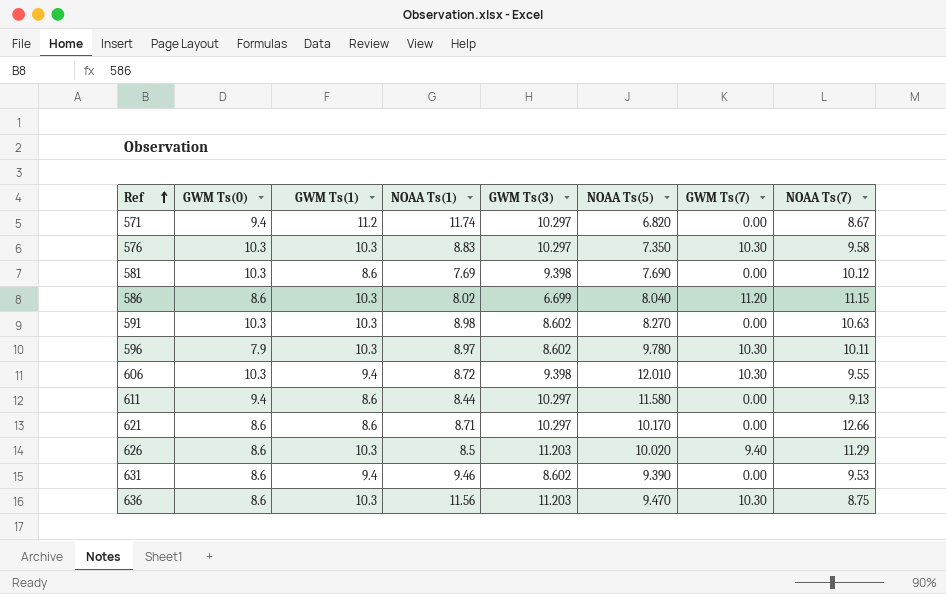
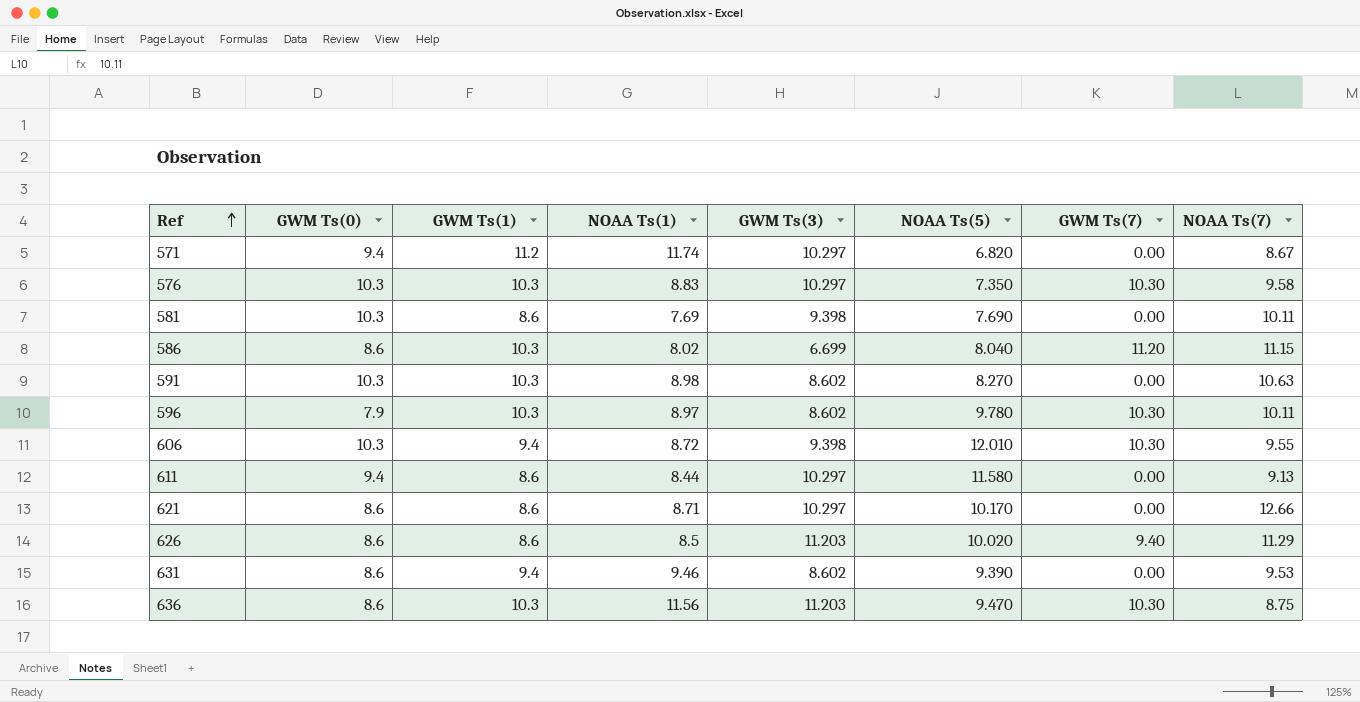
581 | NOAA Ts(7): 10.12 -> 10.11
626 | GWM Ts(1): 10.3 -> 8.6

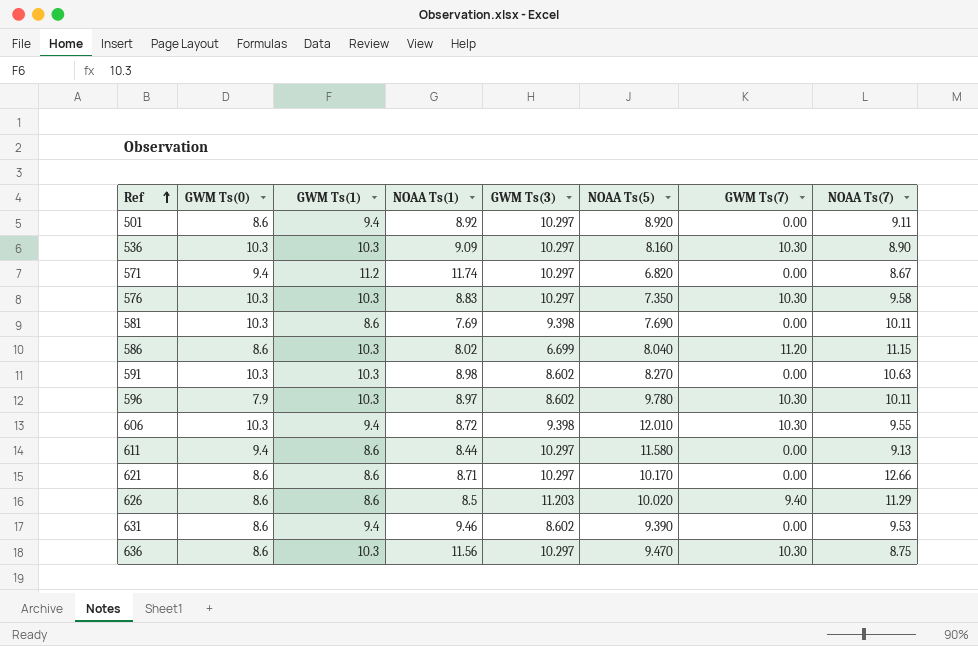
row 501: none -> 8.6 | 9.4 | 8.92 | 10.297 | 8.920 | 0.00 | 9.11
row 536: none -> 10.3 | 10.3 | 9.09 | 10.297 | 8.160 | 10.30 | 8.90
636 | GWM Ts(3): 11.203 -> 10.297

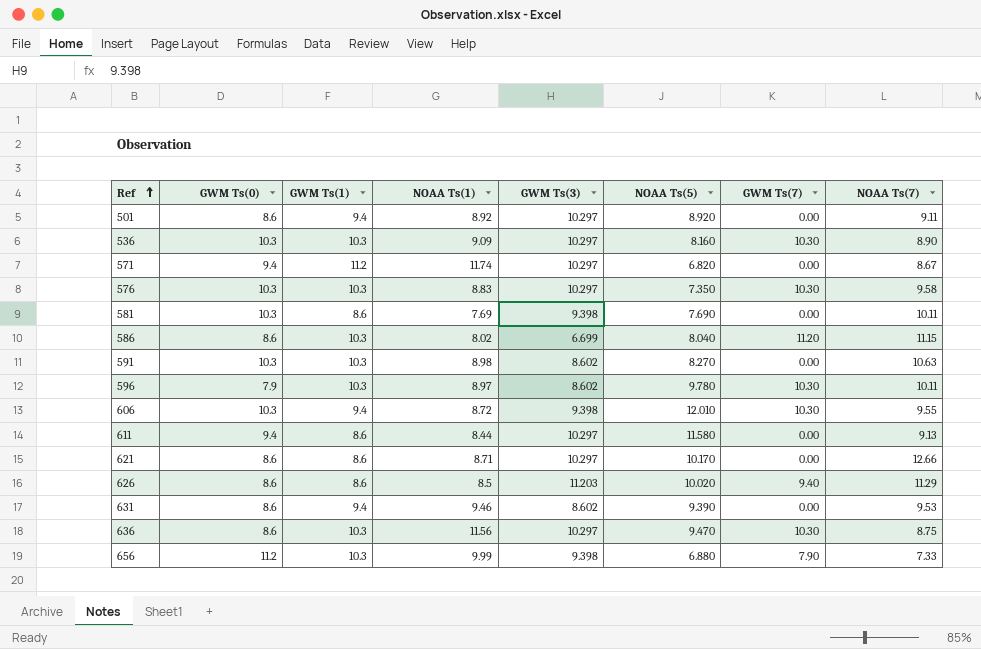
row 656: none -> 11.2 | 10.3 | 9.99 | 9.398 | 6.880 | 7.90 | 7.33

